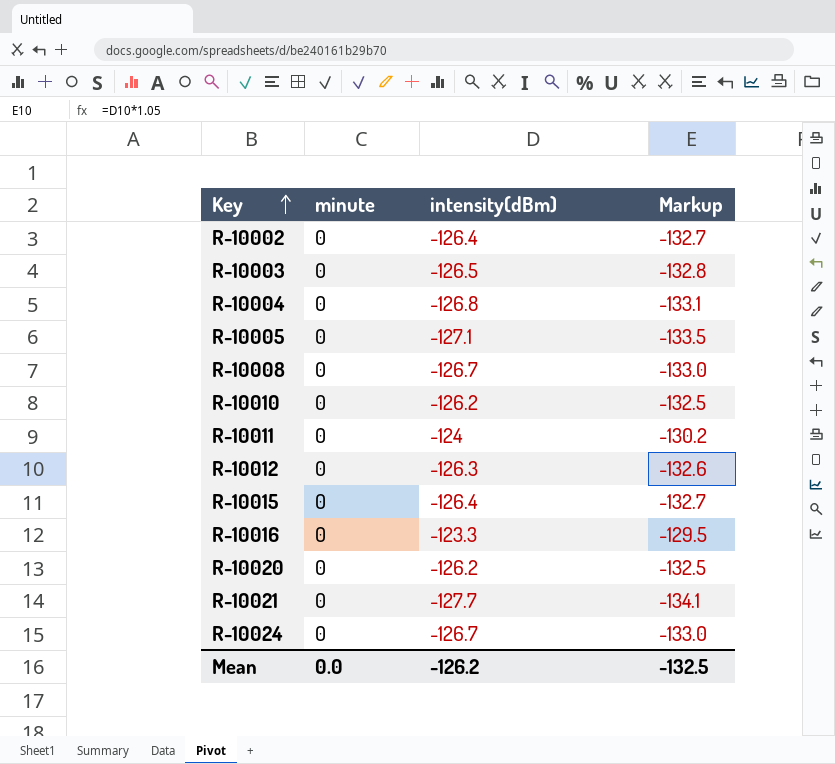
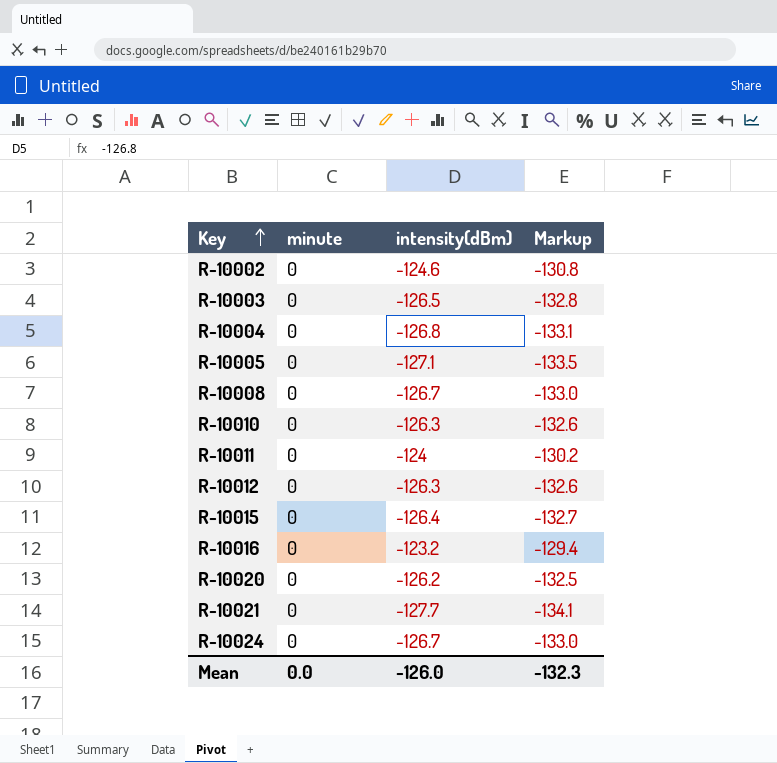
R-10002 | intensity(dBm): -126.4 -> -124.6
R-10002 | Markup: -132.7 -> -130.8
R-10010 | intensity(dBm): -126.2 -> -126.3
R-10010 | Markup: -132.5 -> -132.6
R-10016 | intensity(dBm): -123.3 -> -123.2
R-10016 | Markup: -129.5 -> -129.4
Mean | intensity(dBm): -126.2 -> -126.0
Mean | Markup: -132.5 -> -132.3

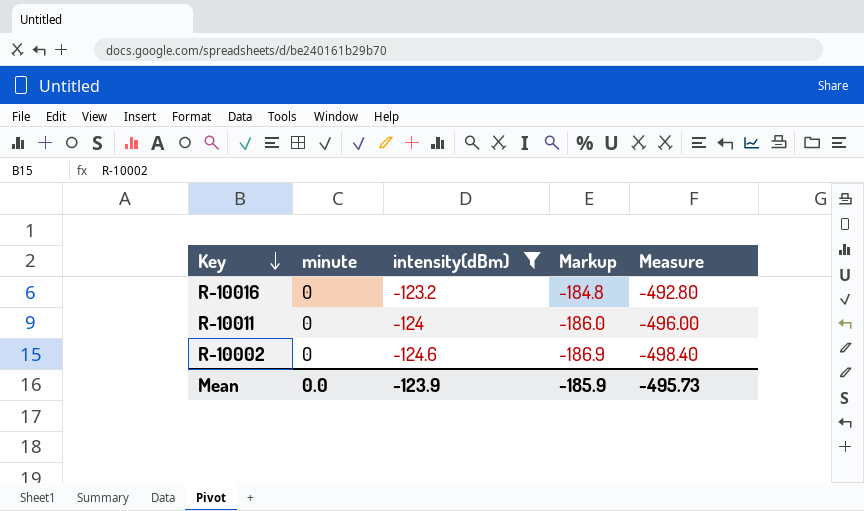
filter: none -> intensity(dBm) >= -124.6
row order: Key ascending -> Key descending
column Markup | formula: [intensity(dBm)] * 1.05 -> [intensity(dBm)] * 1.5
column Measure | formula: none -> [intensity(dBm)] * 4
Mean | intensity(dBm): -126.0 -> -123.9
Mean | Markup: -132.3 -> -185.9

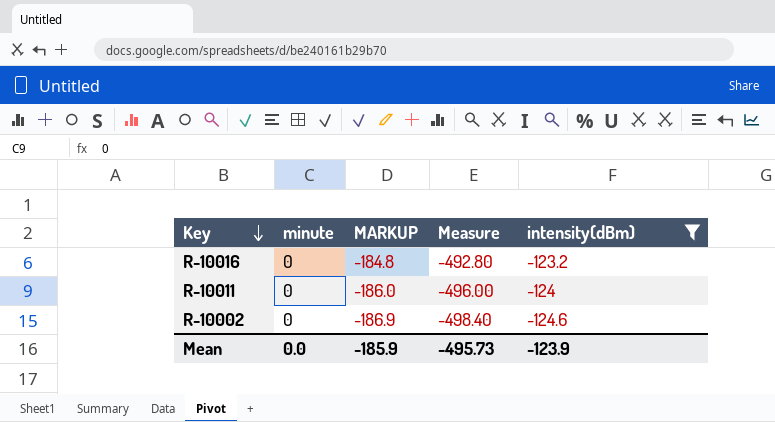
column name: Markup -> MARKUP
column intensity(dBm) | position: 3 -> 5

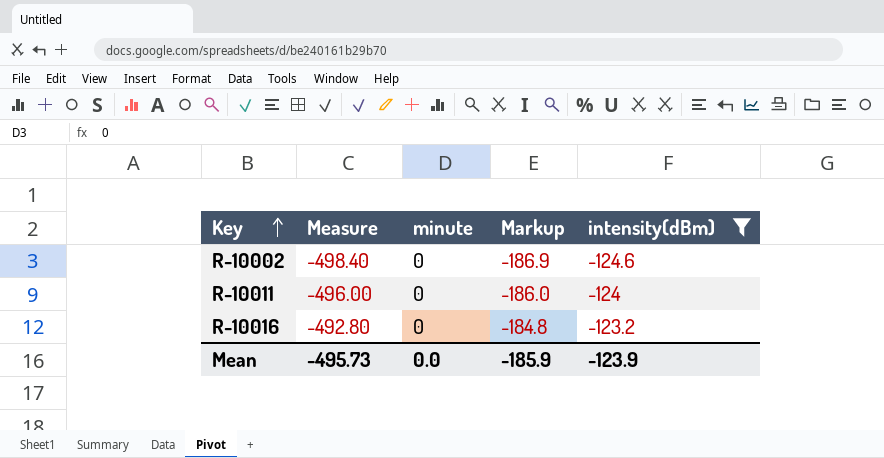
row order: Key descending -> Key ascending
column Measure | position: 4 -> 2
column name: MARKUP -> Markup

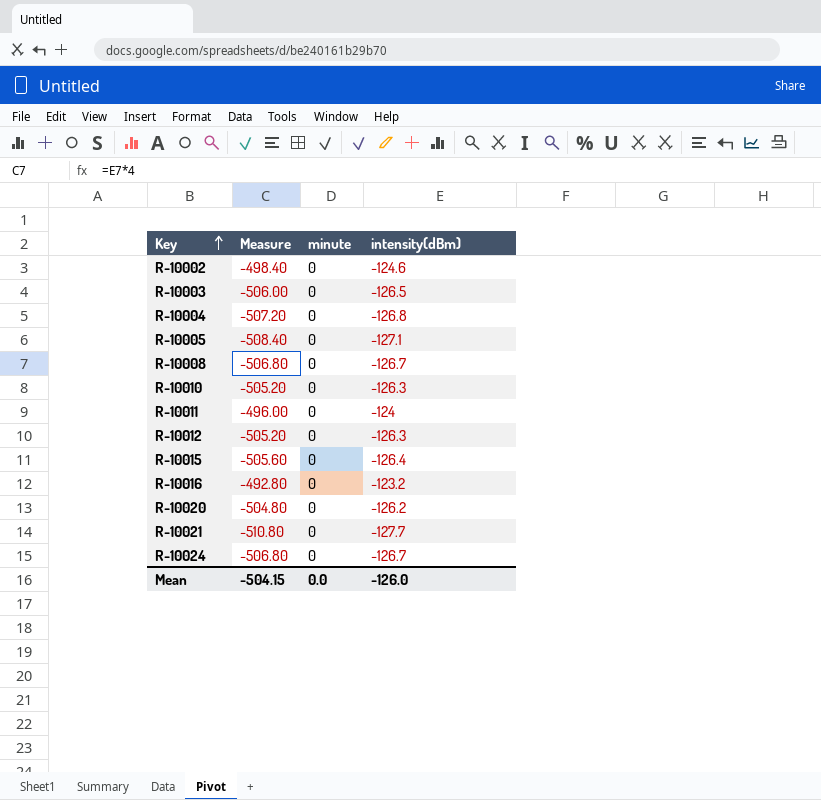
filter: intensity(dBm) >= -124.6 -> none
column Markup | formula: [intensity(dBm)] * 1.5 -> none
Mean | Measure: -495.73 -> -504.15
Mean | intensity(dBm): -123.9 -> -126.0

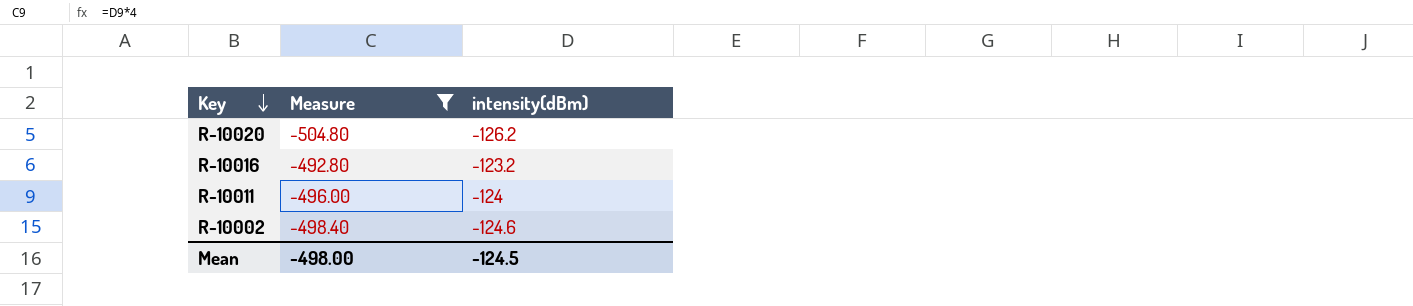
filter: none -> Measure >= -504.80
row order: Key ascending -> Key descending
column minute | position: 3 -> none
Mean | Measure: -504.15 -> -498.00
Mean | intensity(dBm): -126.0 -> -124.5

